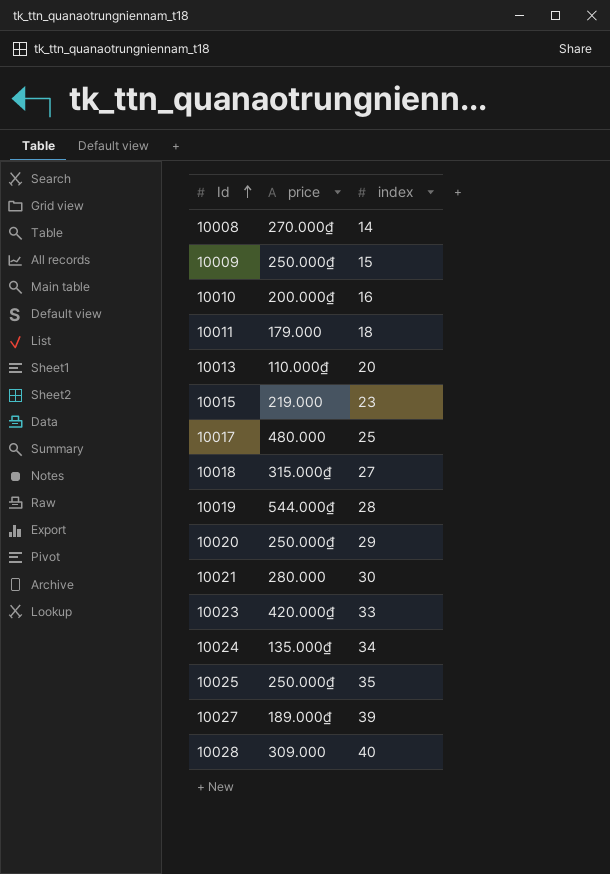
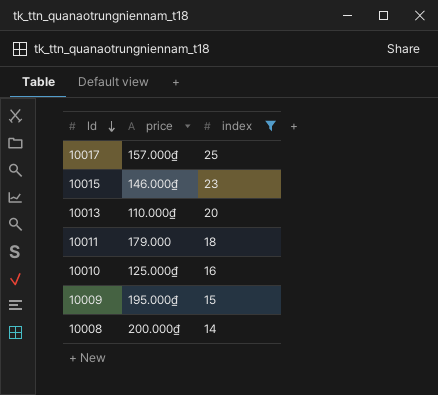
filter: none -> index <= 25
row order: Id ascending -> Id descending
10017 | price: 480.000 -> 157.000₫
10015 | price: 219.000 -> 146.000₫
10010 | price: 200.000₫ -> 125.000₫
10009 | price: 250.000₫ -> 195.000₫
10008 | price: 270.000₫ -> 200.000₫

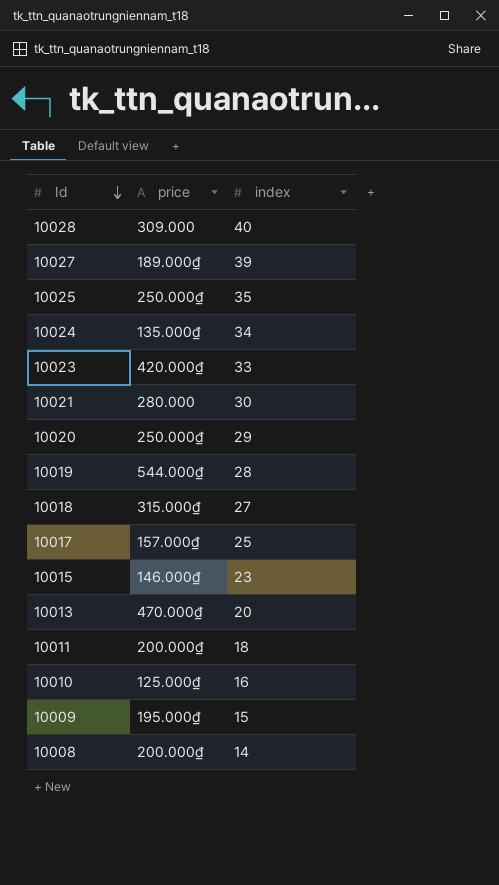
filter: index <= 25 -> none
10013 | price: 110.000₫ -> 470.000₫
10011 | price: 179.000 -> 200.000₫

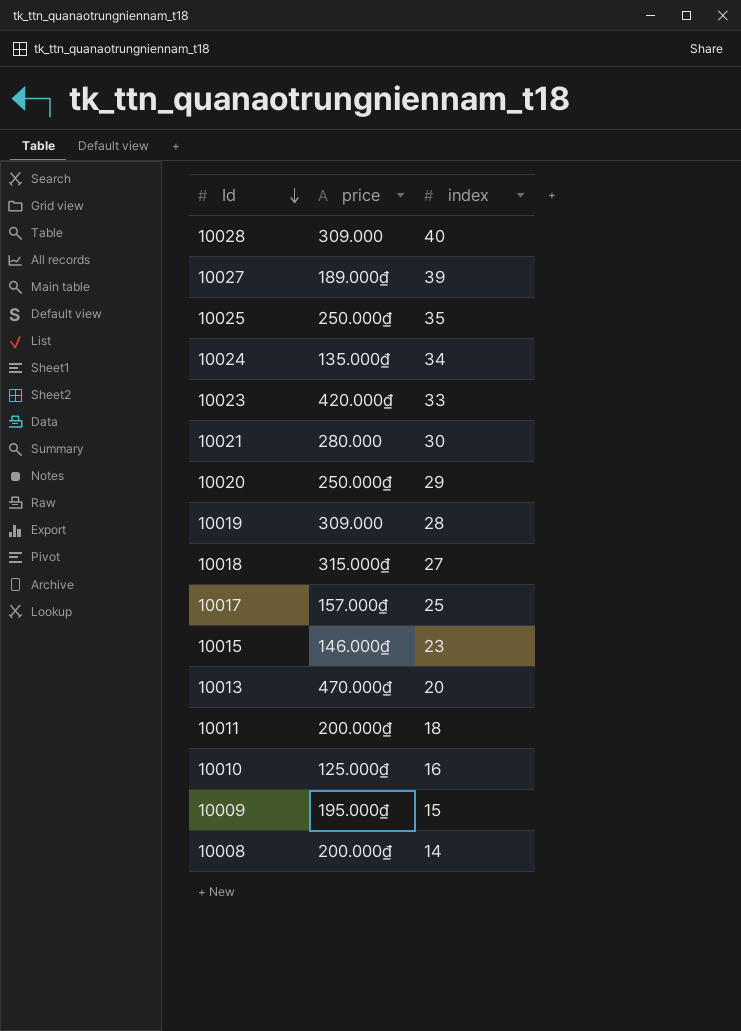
10019 | price: 544.000₫ -> 309.000

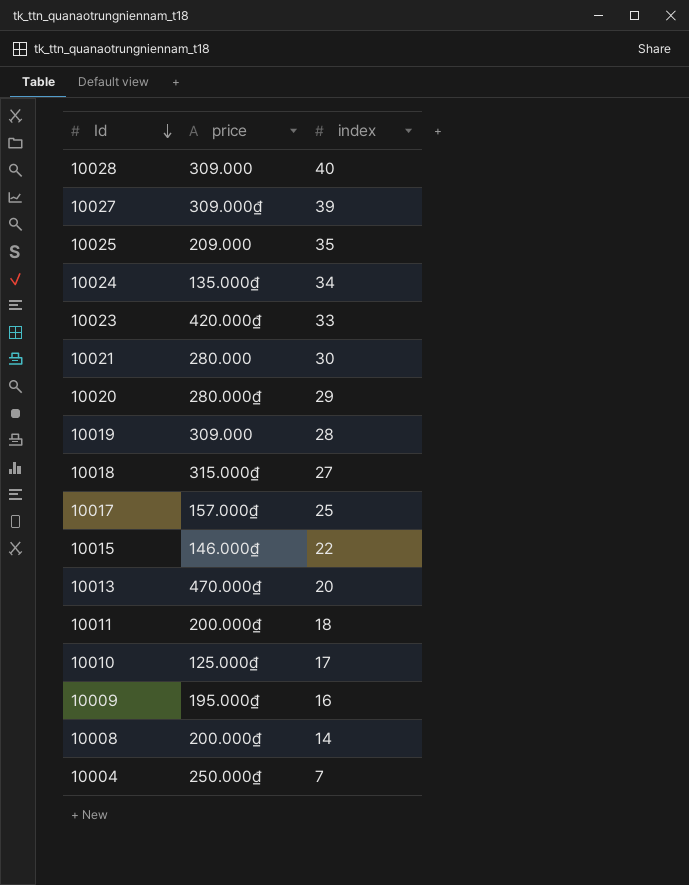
10027 | price: 189.000₫ -> 309.000₫
10025 | price: 250.000₫ -> 209.000
10020 | price: 250.000₫ -> 280.000₫
10015 | index: 23 -> 22
10010 | index: 16 -> 17
10009 | index: 15 -> 16
row 10004: none -> 250.000₫ | 7

